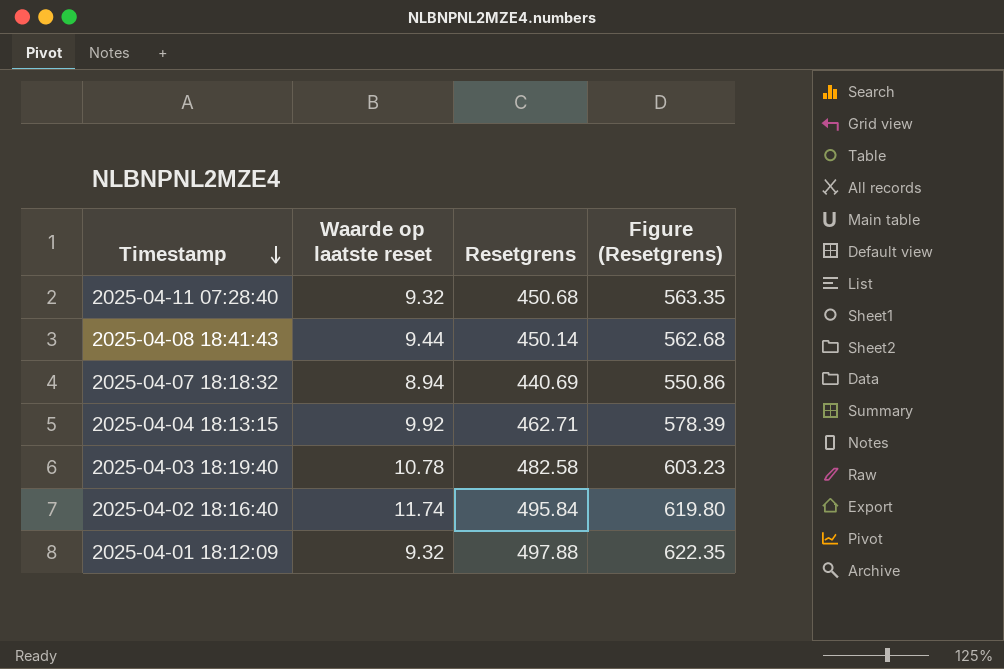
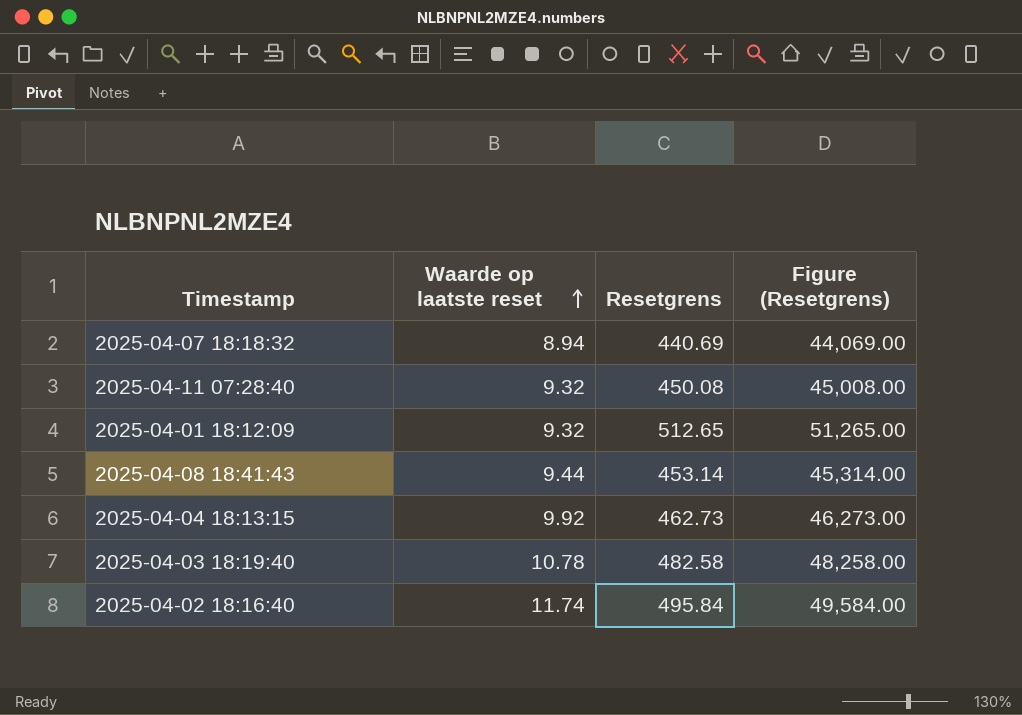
row order: Timestamp descending -> Waarde op laatste reset ascending
column Figure (Resetgrens) | formula: [Resetgrens] * 1.25 -> [Resetgrens] * 100
2025-04-11 07:28:40 | Resetgrens: 450.68 -> 450.08
2025-04-01 18:12:09 | Resetgrens: 497.88 -> 512.65
2025-04-08 18:41:43 | Resetgrens: 450.14 -> 453.14
2025-04-04 18:13:15 | Resetgrens: 462.71 -> 462.73

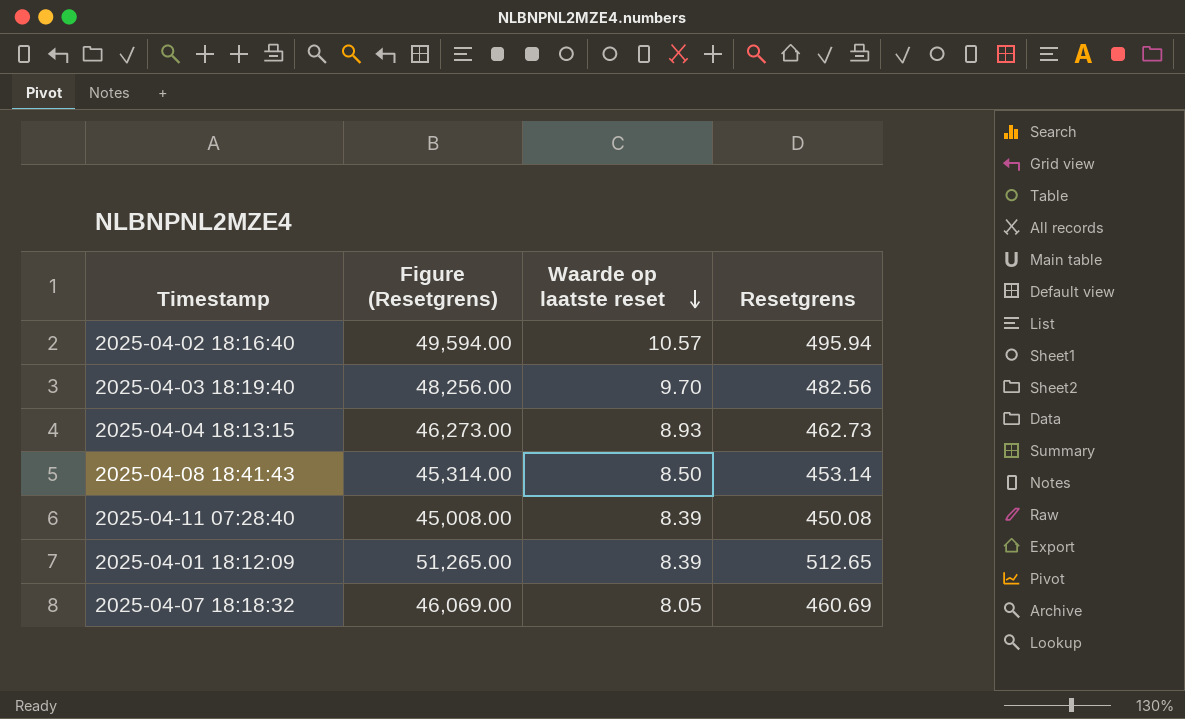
row order: Waarde op laatste reset ascending -> Waarde op laatste reset descending
column Figure (Resetgrens) | position: 4 -> 2
2025-04-02 18:16:40 | Figure (Resetgrens): 49,584.00 -> 49,594.00
2025-04-02 18:16:40 | Waarde op laatste reset: 11.74 -> 10.57
2025-04-02 18:16:40 | Resetgrens: 495.84 -> 495.94
2025-04-03 18:19:40 | Figure (Resetgrens): 48,258.00 -> 48,256.00
2025-04-03 18:19:40 | Waarde op laatste reset: 10.78 -> 9.70
2025-04-03 18:19:40 | Resetgrens: 482.58 -> 482.56
2025-04-04 18:13:15 | Waarde op laatste reset: 9.92 -> 8.93
2025-04-08 18:41:43 | Waarde op laatste reset: 9.44 -> 8.50
2025-04-11 07:28:40 | Waarde op laatste reset: 9.32 -> 8.39
2025-04-01 18:12:09 | Waarde op laatste reset: 9.32 -> 8.39
2025-04-07 18:18:32 | Figure (Resetgrens): 44,069.00 -> 46,069.00
2025-04-07 18:18:32 | Waarde op laatste reset: 8.94 -> 8.05
2025-04-07 18:18:32 | Resetgrens: 440.69 -> 460.69

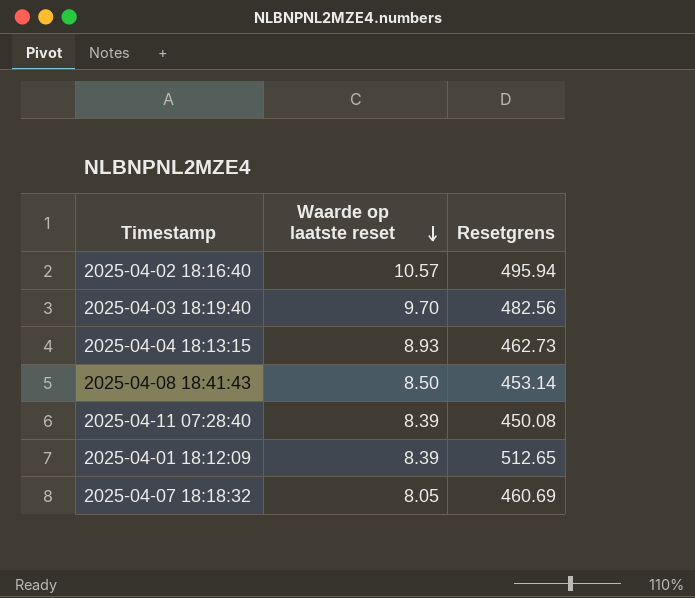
column Figure (Resetgrens) | formula: [Resetgrens] * 100 -> none

